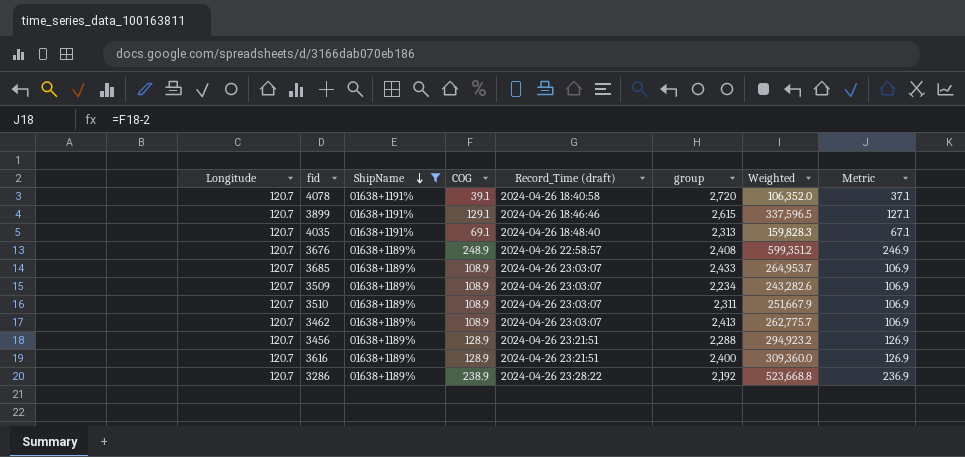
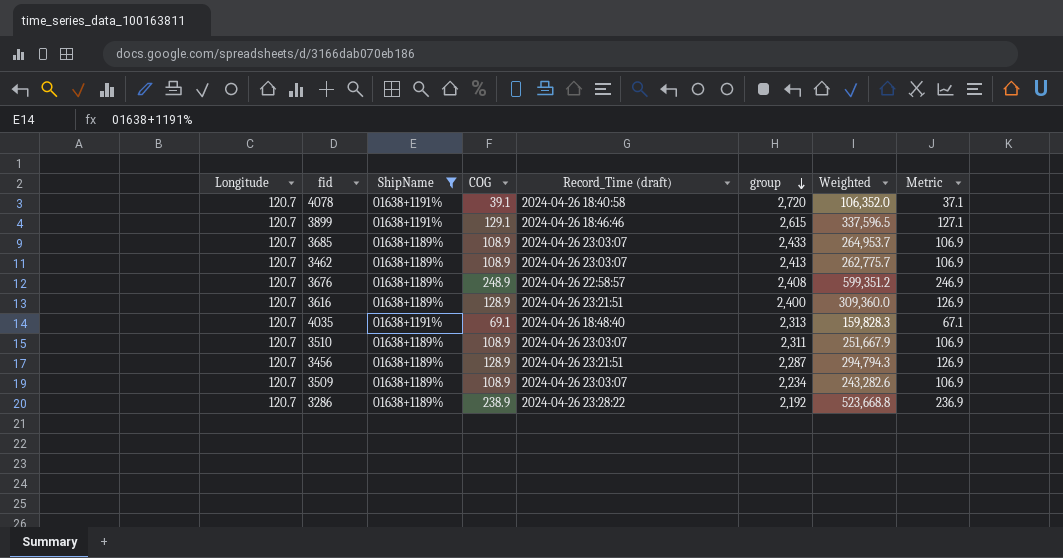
row order: ShipName descending -> group descending
3456 | group: 2,288 -> 2,287
3456 | Weighted: 294,923.2 -> 294,794.3

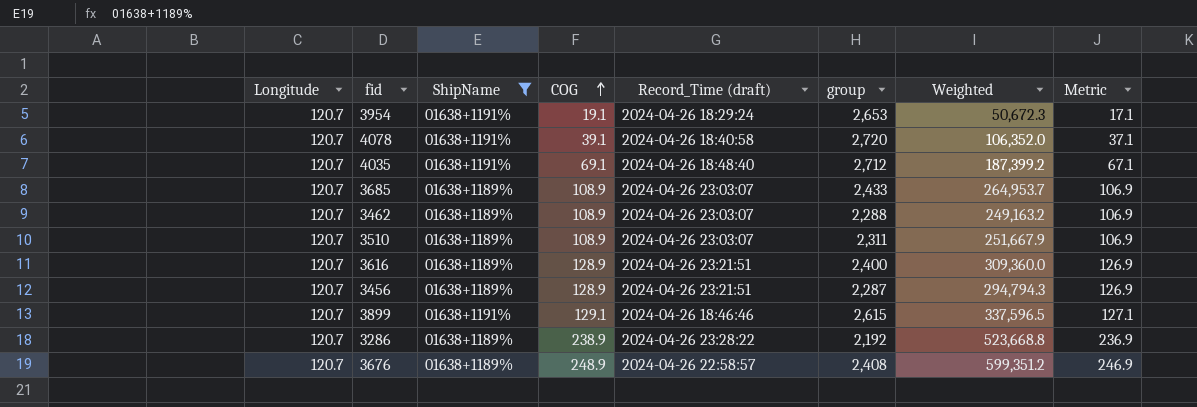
row order: group descending -> COG ascending
row 3509: 120.7 | 01638+1189% | 108.9 | 2024-04-26 23:03:07 | 2,234 | 243,282.6 | 106.9 -> none
row 3954: none -> 120.7 | 01638+1191% | 19.1 | 2024-04-26 18:29:24 | 2,653 | 50,672.3 | 17.1
4035 | group: 2,313 -> 2,712
4035 | Weighted: 159,828.3 -> 187,399.2
3462 | group: 2,413 -> 2,288
3462 | Weighted: 262,775.7 -> 249,163.2

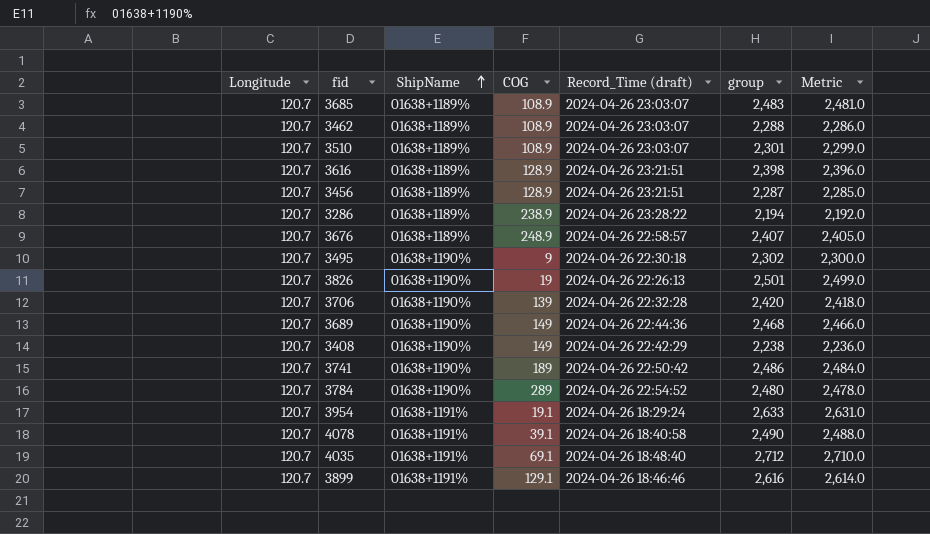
filter: ShipName != 01638+1190% -> none
row order: COG ascending -> ShipName ascending
column Weighted | formula: [COG] * [group] -> none
column Metric | formula: [COG] - 2 -> [group] - 2
3685 | group: 2,433 -> 2,483
3510 | group: 2,311 -> 2,301
3616 | group: 2,400 -> 2,398
3286 | group: 2,192 -> 2,194
3676 | group: 2,408 -> 2,407
3954 | group: 2,653 -> 2,633
4078 | group: 2,720 -> 2,490
3899 | group: 2,615 -> 2,616

